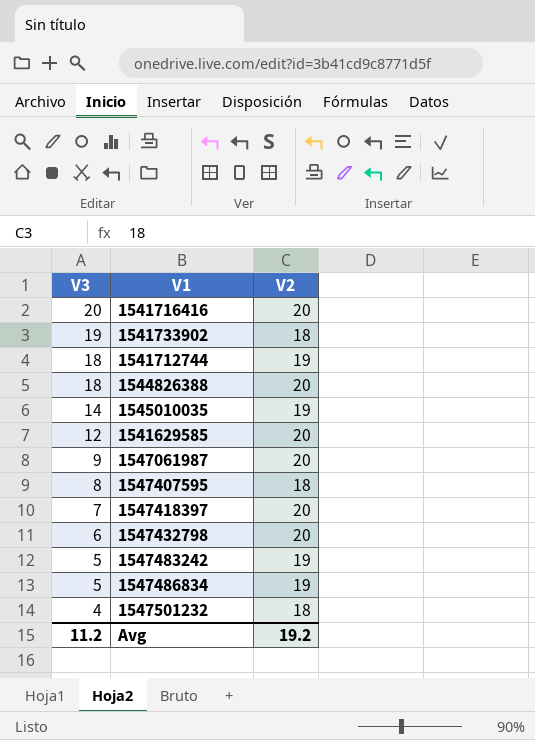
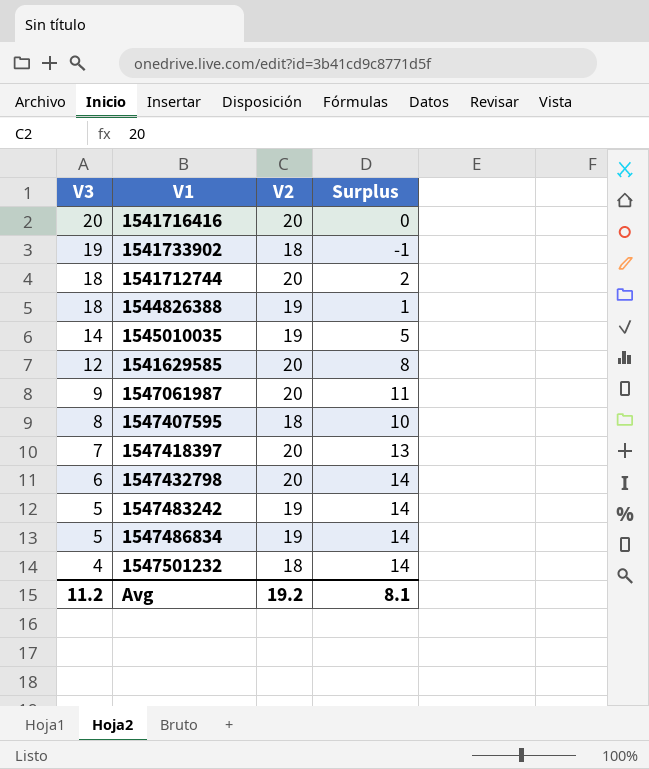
column Surplus | formula: none -> [V2] - [V3]
1541712744 | V2: 19 -> 20
1544826388 | V2: 20 -> 19

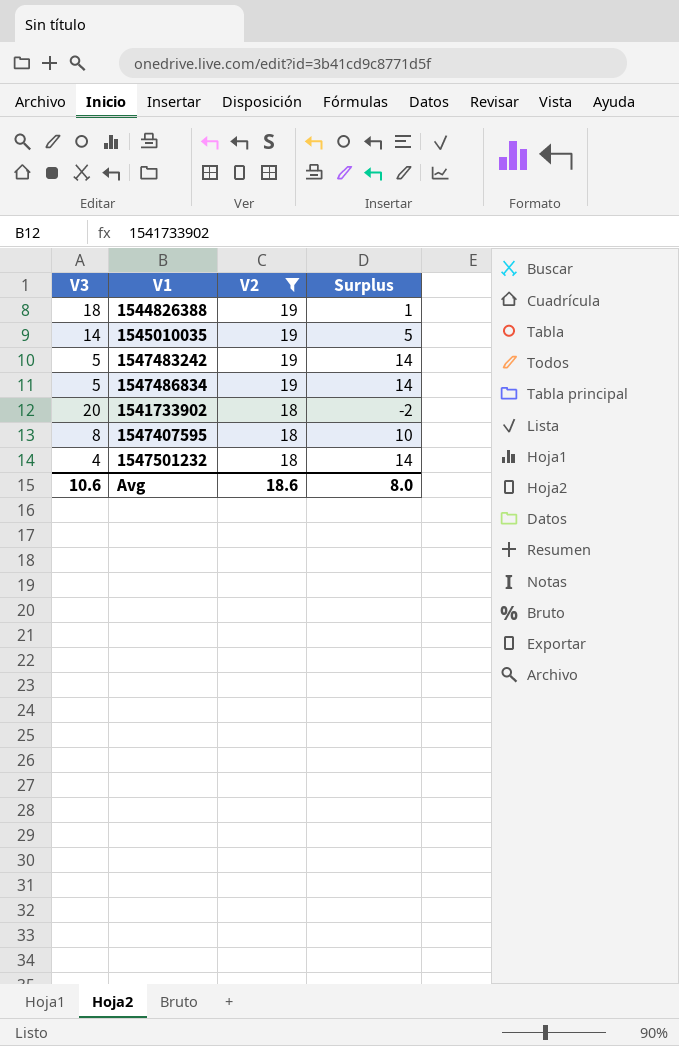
filter: none -> V2 != 20
row order: V3 descending -> V2 descending
1541733902 | V3: 19 -> 20
1541733902 | Surplus: -1 -> -2
Avg | V3: 11.2 -> 10.6
Avg | V2: 19.2 -> 18.6
Avg | Surplus: 8.1 -> 8.0

